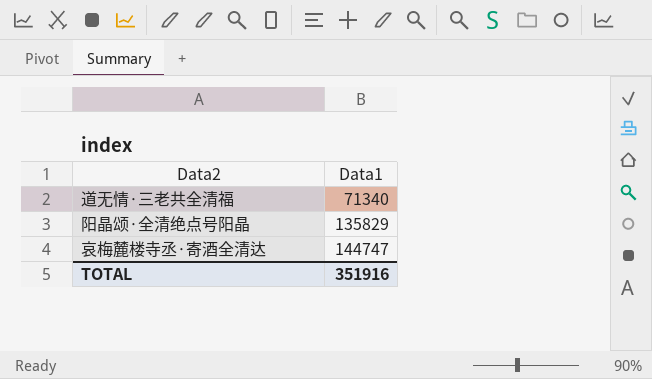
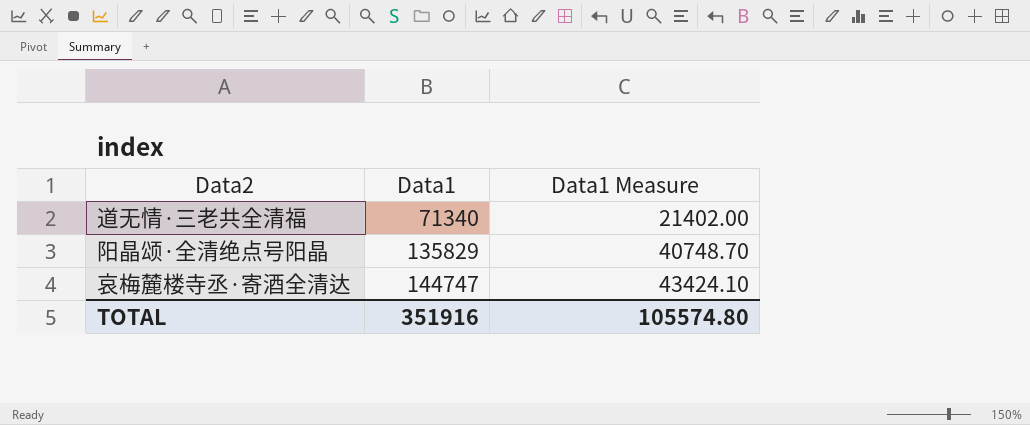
column Data1 Measure | formula: none -> [Data1] * 0.3

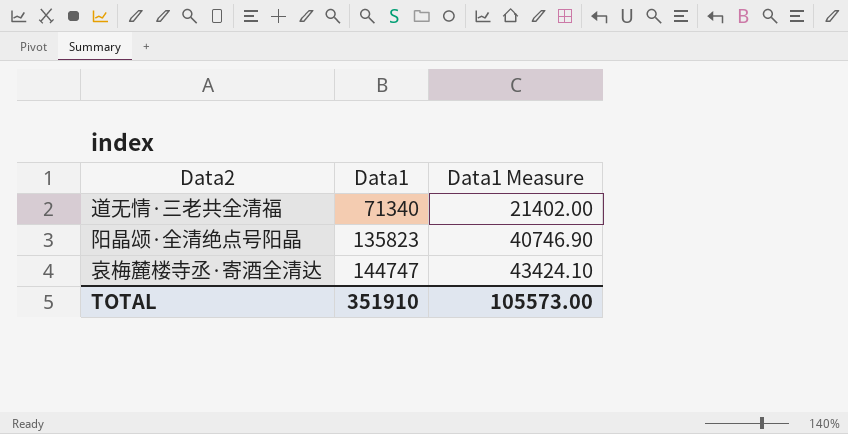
阳晶颂·全清绝点号阳晶 | Data1: 135829 -> 135823
阳晶颂·全清绝点号阳晶 | Data1 Measure: 40748.70 -> 40746.90
TOTAL | Data1: 351916 -> 351910
TOTAL | Data1 Measure: 105574.80 -> 105573.00

